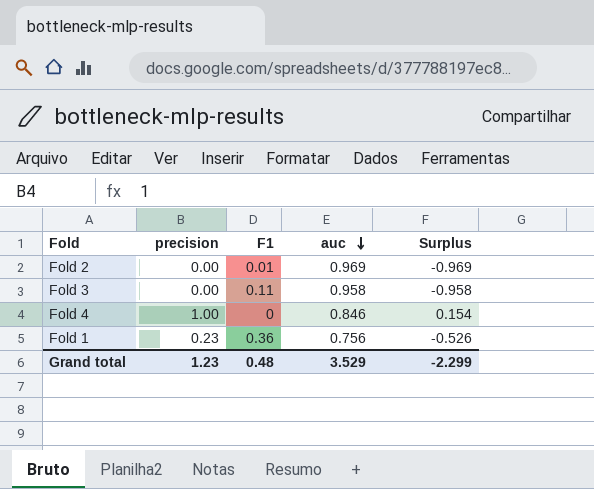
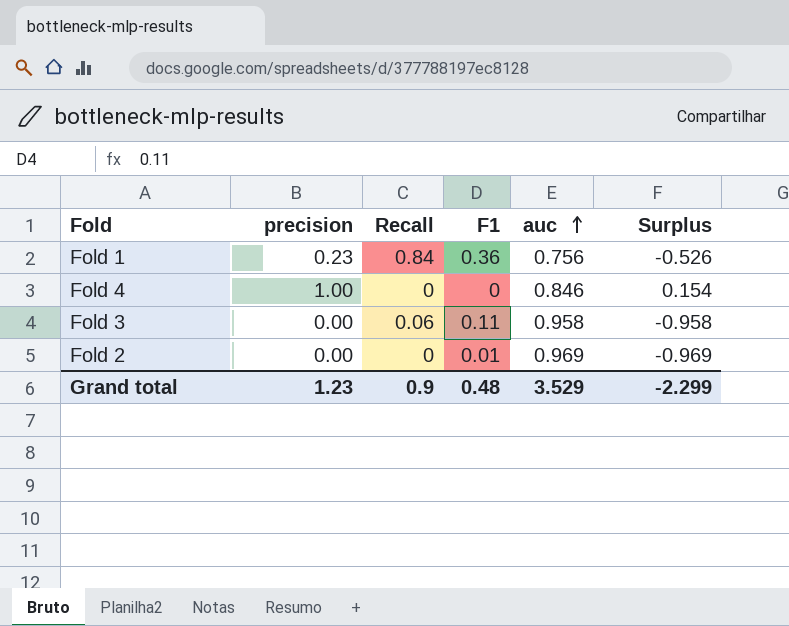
row order: auc descending -> auc ascending
column Recall | position: none -> 3

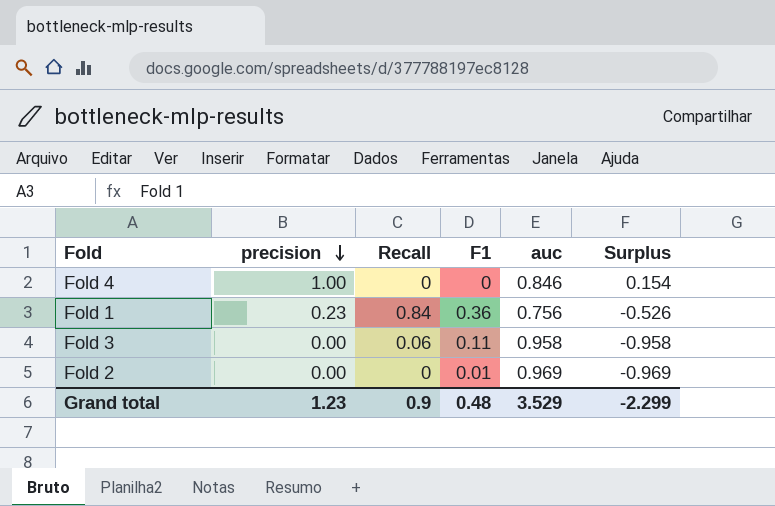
row order: auc ascending -> precision descending

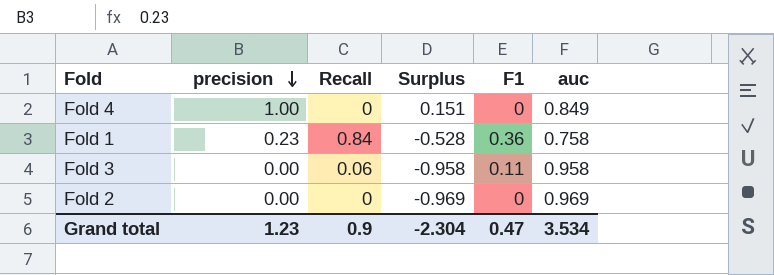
column Surplus | position: 6 -> 4
Fold 4 | Surplus: 0.154 -> 0.151
Fold 4 | auc: 0.846 -> 0.849
Fold 1 | Surplus: -0.526 -> -0.528
Fold 1 | auc: 0.756 -> 0.758
Fold 2 | F1: 0.01 -> 0
Grand total | Surplus: -2.299 -> -2.304
Grand total | F1: 0.48 -> 0.47
Grand total | auc: 3.529 -> 3.534

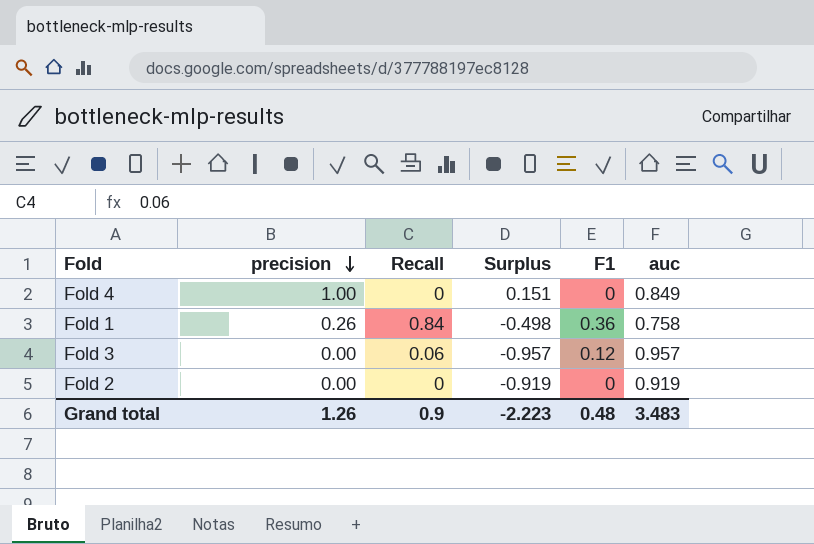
Fold 1 | precision: 0.23 -> 0.26
Fold 1 | Surplus: -0.528 -> -0.498
Fold 3 | Surplus: -0.958 -> -0.957
Fold 3 | F1: 0.11 -> 0.12
Fold 3 | auc: 0.958 -> 0.957
Fold 2 | Surplus: -0.969 -> -0.919
Fold 2 | auc: 0.969 -> 0.919
Grand total | precision: 1.23 -> 1.26
Grand total | Surplus: -2.304 -> -2.223
Grand total | F1: 0.47 -> 0.48
Grand total | auc: 3.534 -> 3.483

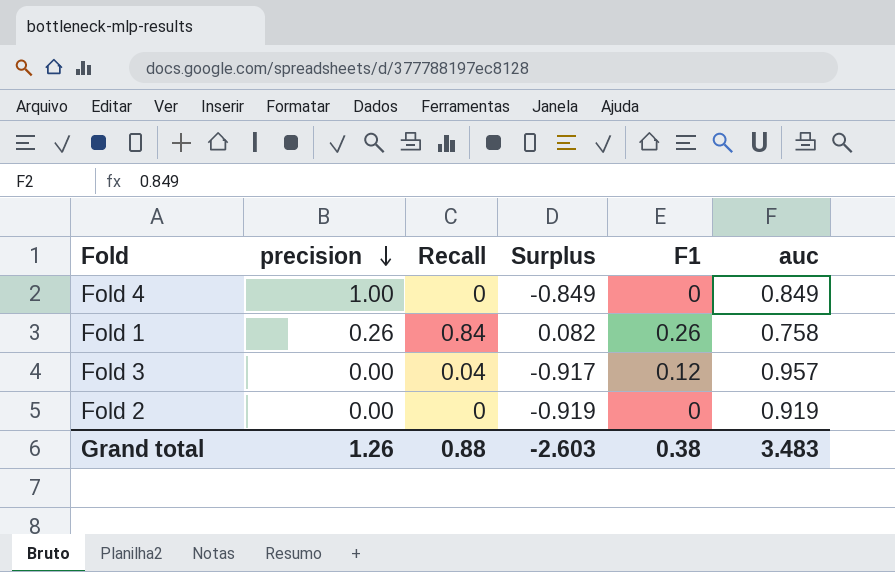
column Surplus | formula: [precision] - [auc] -> [Recall] - [auc]
Fold 1 | F1: 0.36 -> 0.26
Fold 3 | Recall: 0.06 -> 0.04
Grand total | Recall: 0.9 -> 0.88
Grand total | Surplus: -2.223 -> -2.603
Grand total | F1: 0.48 -> 0.38

